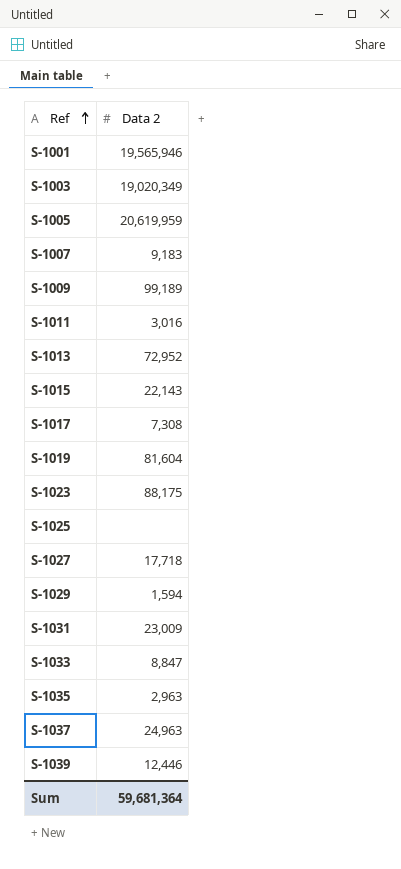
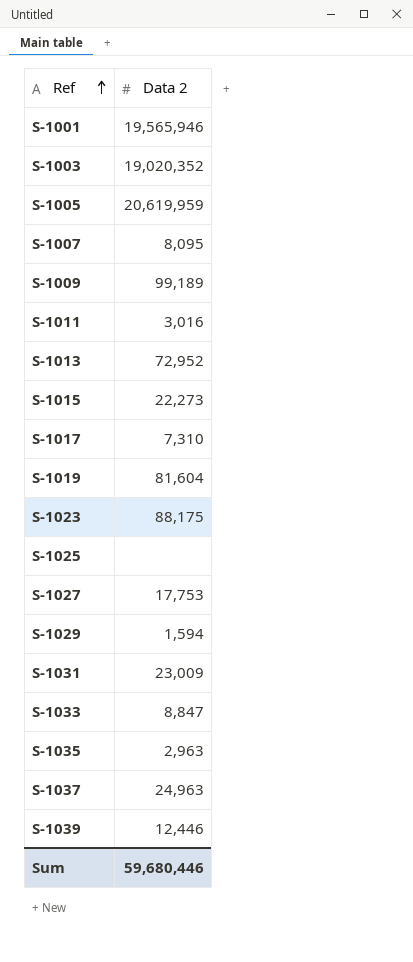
S-1003 | Data 2: 19,020,349 -> 19,020,352
S-1007 | Data 2: 9,183 -> 8,095
S-1015 | Data 2: 22,143 -> 22,273
S-1017 | Data 2: 7,308 -> 7,310
S-1027 | Data 2: 17,718 -> 17,753
Sum | Data 2: 59,681,364 -> 59,680,446

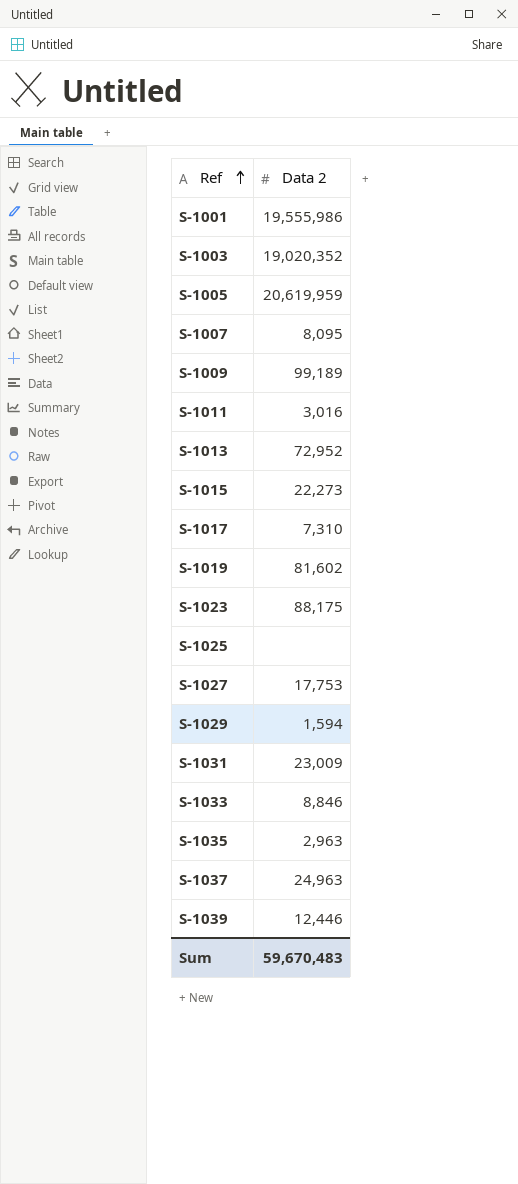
S-1001 | Data 2: 19,565,946 -> 19,555,986
S-1019 | Data 2: 81,604 -> 81,602
S-1033 | Data 2: 8,847 -> 8,846
Sum | Data 2: 59,680,446 -> 59,670,483

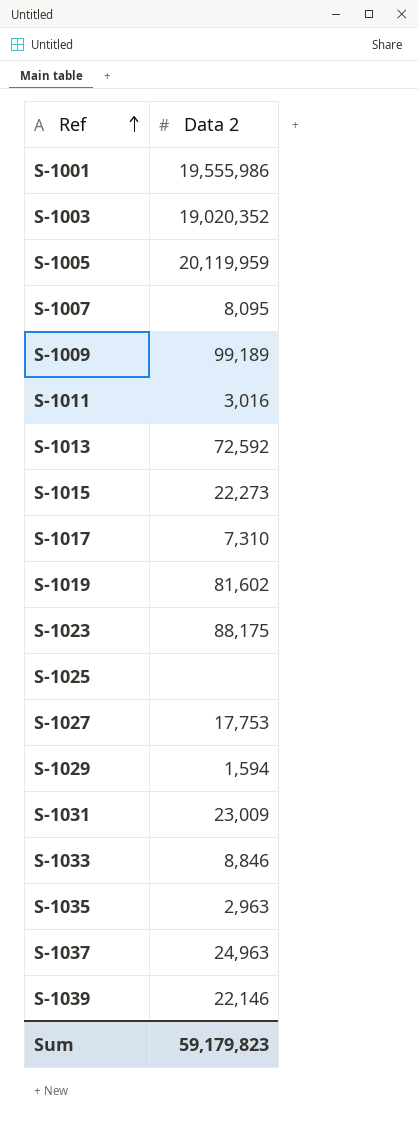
S-1005 | Data 2: 20,619,959 -> 20,119,959
S-1013 | Data 2: 72,952 -> 72,592
S-1039 | Data 2: 12,446 -> 22,146
Sum | Data 2: 59,670,483 -> 59,179,823

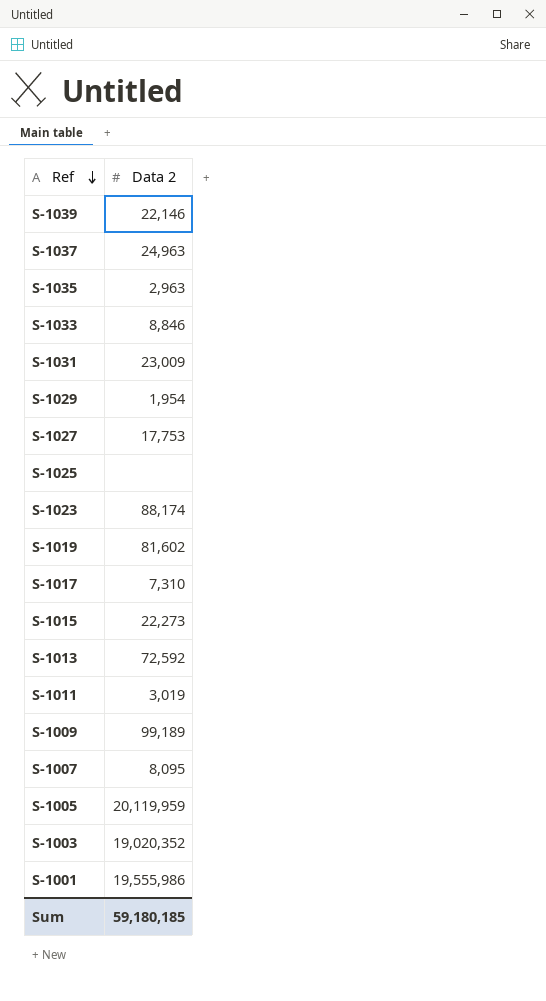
row order: Ref ascending -> Ref descending
S-1029 | Data 2: 1,594 -> 1,954
S-1023 | Data 2: 88,175 -> 88,174
S-1011 | Data 2: 3,016 -> 3,019
Sum | Data 2: 59,179,823 -> 59,180,185

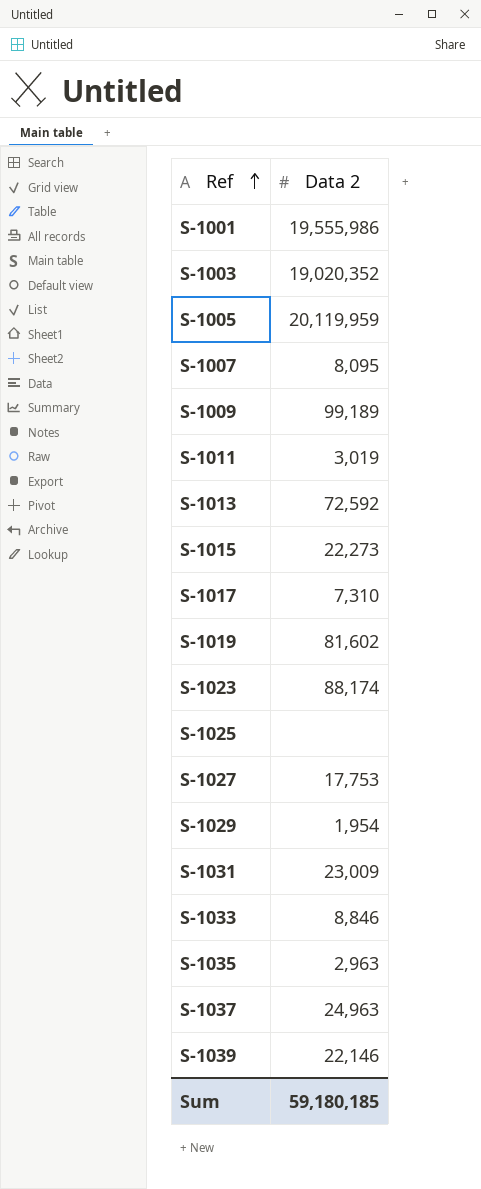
row order: Ref descending -> Ref ascending

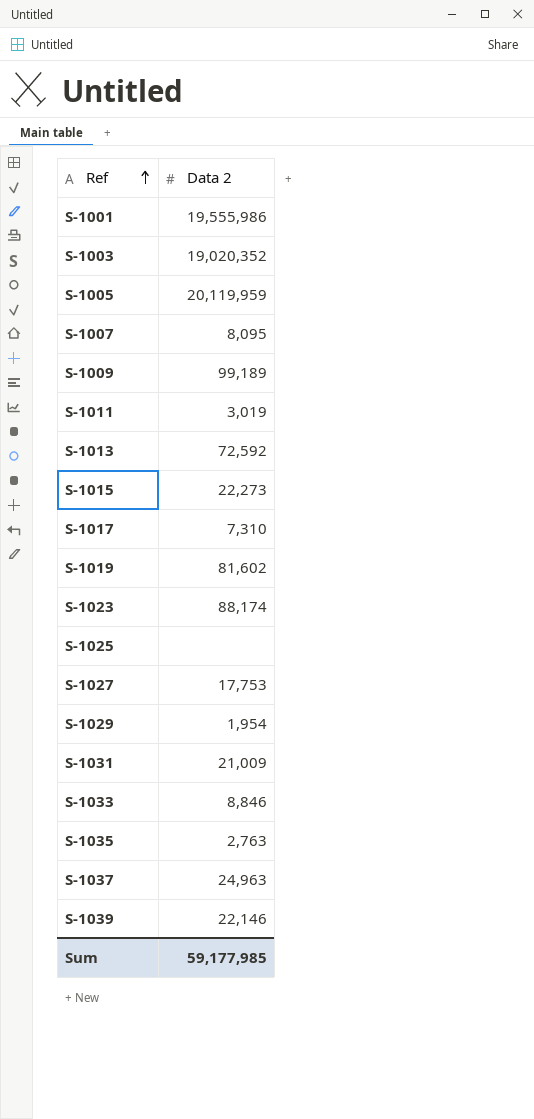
S-1031 | Data 2: 23,009 -> 21,009
S-1035 | Data 2: 2,963 -> 2,763
Sum | Data 2: 59,180,185 -> 59,177,985

